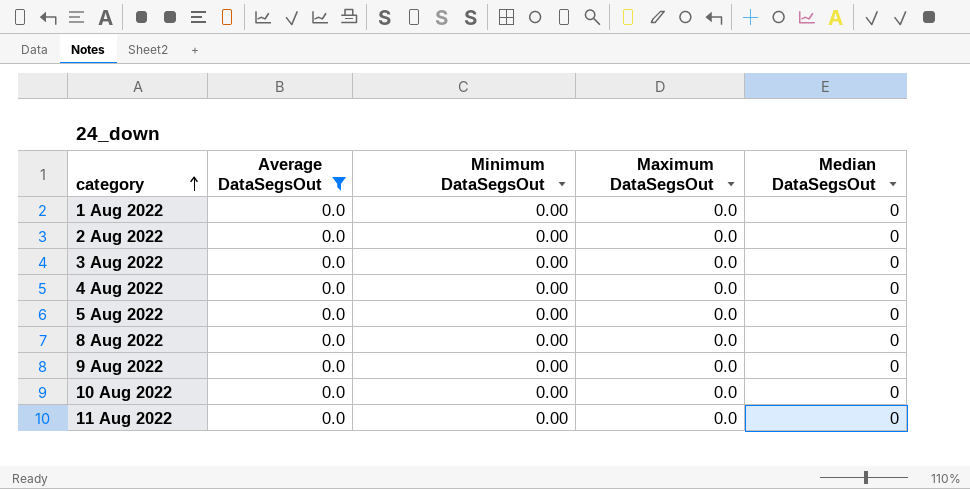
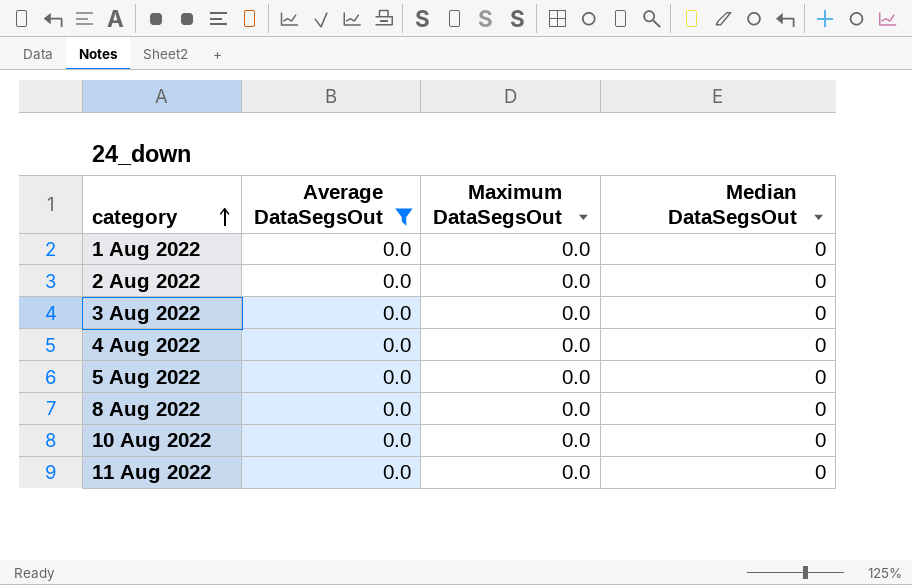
column Minimum DataSegsOut | position: 3 -> none
row 9 Aug 2022: 0.0 | 0.00 | 0.0 | 0 -> none

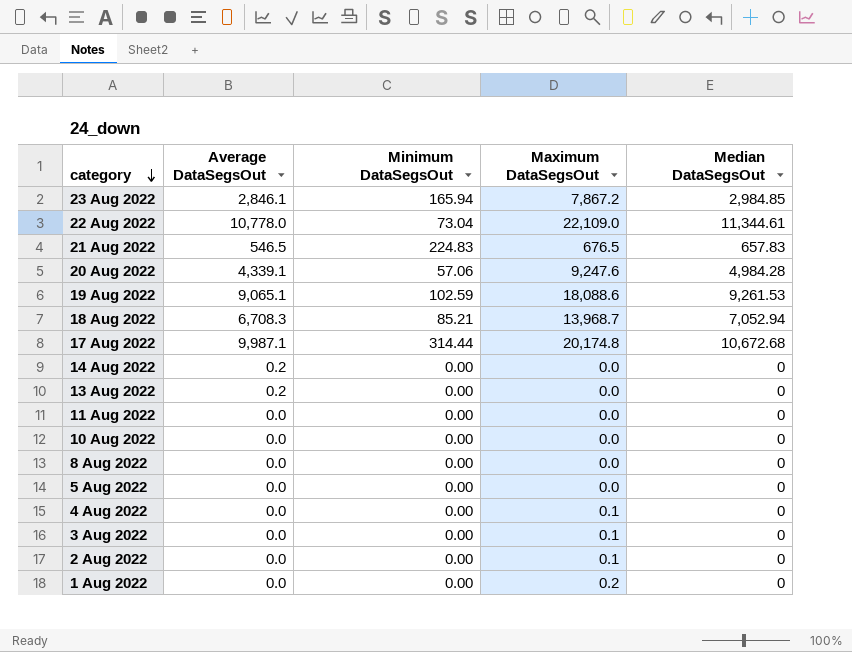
filter: Average DataSegsOut = 0.0 -> none
row order: category ascending -> category descending
column Minimum DataSegsOut | position: none -> 3
4 Aug 2022 | Maximum DataSegsOut: 0.0 -> 0.1
3 Aug 2022 | Maximum DataSegsOut: 0.0 -> 0.1
2 Aug 2022 | Maximum DataSegsOut: 0.0 -> 0.1
1 Aug 2022 | Maximum DataSegsOut: 0.0 -> 0.2

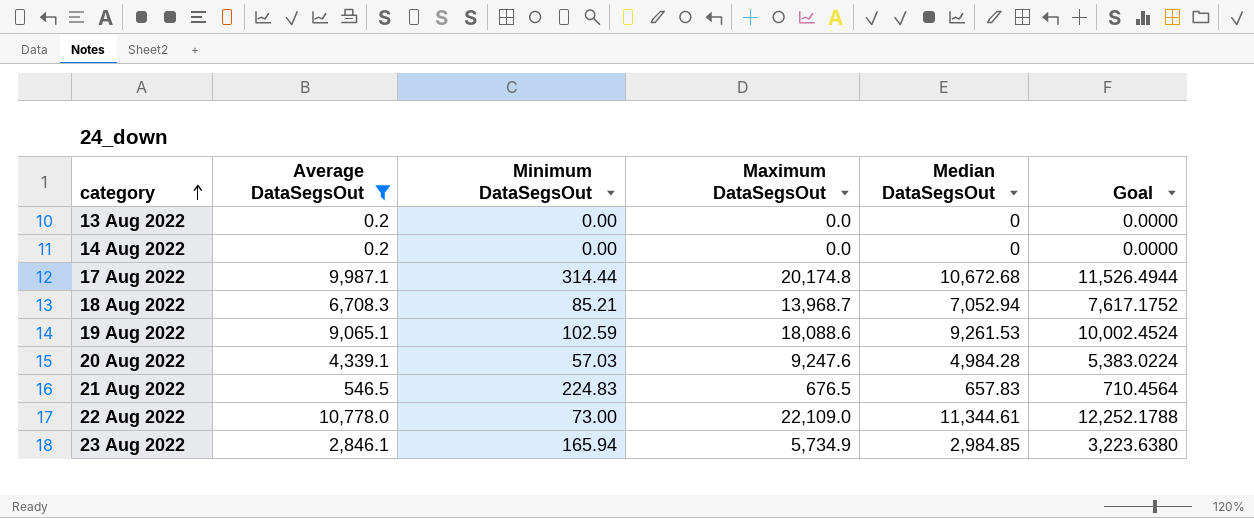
filter: none -> Average DataSegsOut != 0.0
row order: category descending -> category ascending
column Goal | formula: none -> [Median DataSegsOut] * 1.08
20 Aug 2022 | Minimum DataSegsOut: 57.06 -> 57.03
22 Aug 2022 | Minimum DataSegsOut: 73.04 -> 73.00
23 Aug 2022 | Maximum DataSegsOut: 7,867.2 -> 5,734.9

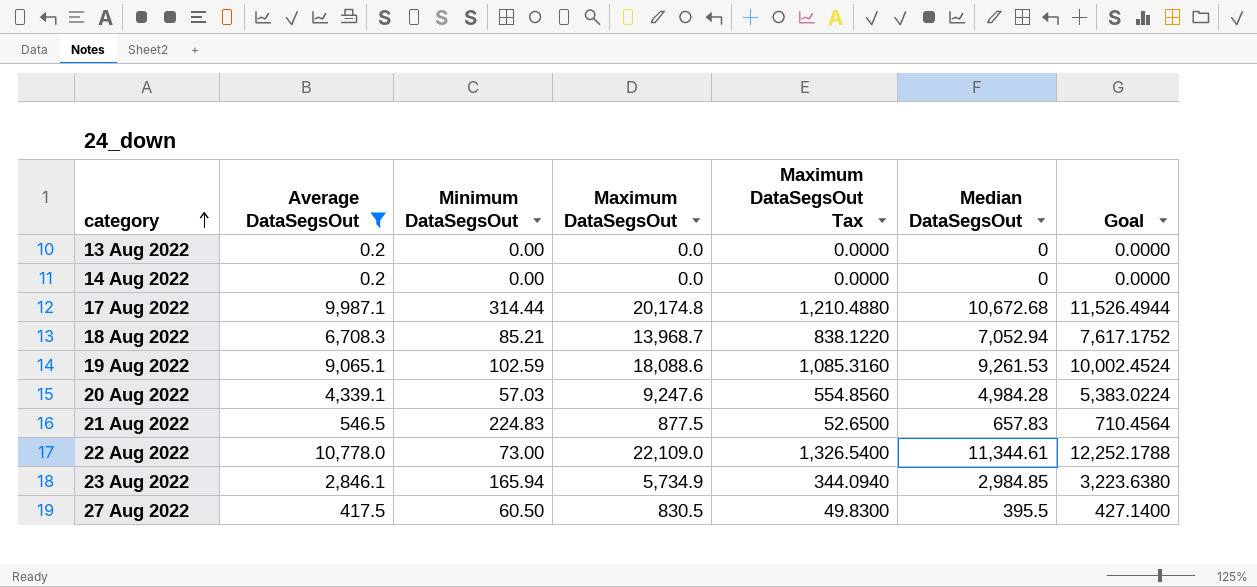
column Maximum DataSegsOut Tax | formula: none -> [Maximum DataSegsOut] * 0.06
21 Aug 2022 | Maximum DataSegsOut: 676.5 -> 877.5
row 27 Aug 2022: none -> 417.5 | 60.50 | 830.5 | 49.8300 | 395.5 | 427.1400

